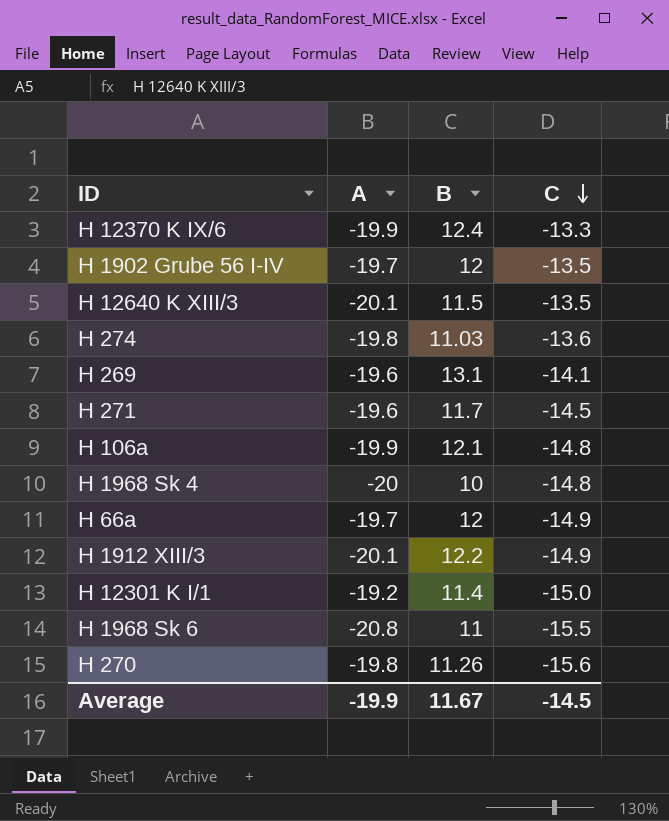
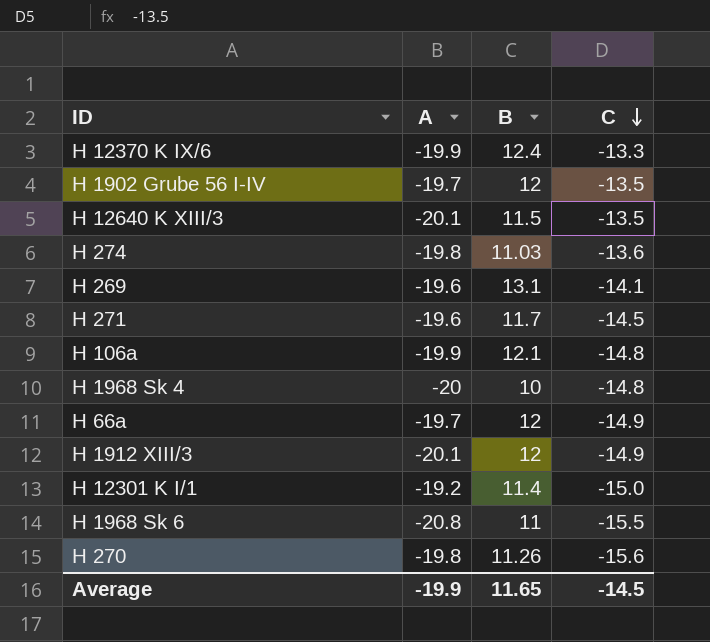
H 1912 XIII/3 | B: 12.2 -> 12
Average | B: 11.67 -> 11.65

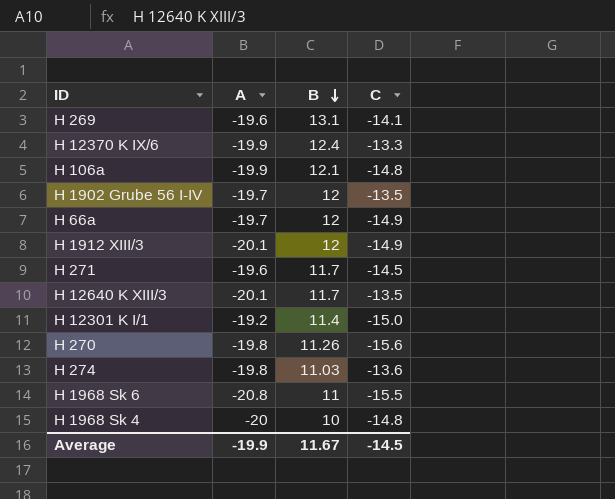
row order: C descending -> B descending
H 12640 K XIII/3 | B: 11.5 -> 11.7
Average | B: 11.65 -> 11.67

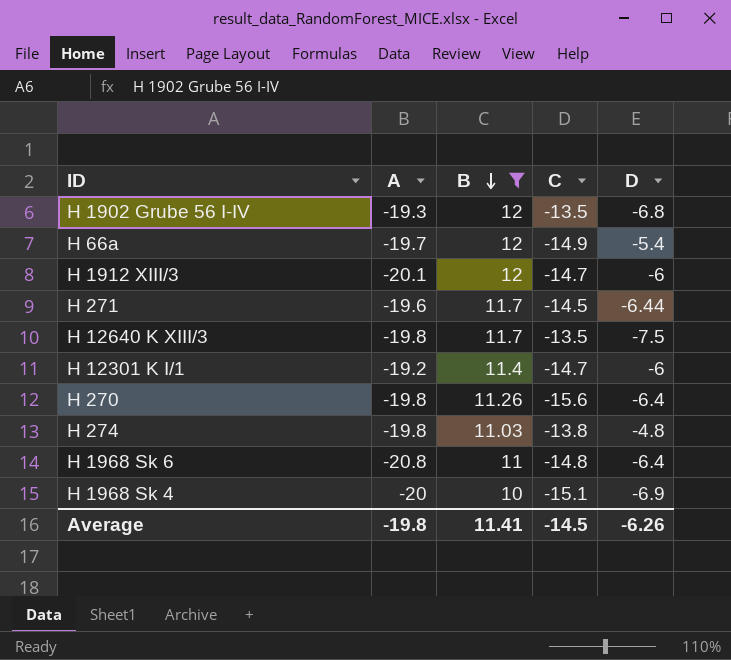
filter: none -> B <= 12
column D | position: none -> 5
H 1902 Grube 56 I-IV | A: -19.7 -> -19.3
H 1912 XIII/3 | C: -14.9 -> -14.7
H 12640 K XIII/3 | A: -20.1 -> -19.8
H 12301 K I/1 | C: -15.0 -> -14.7
H 274 | C: -13.6 -> -13.8
H 1968 Sk 6 | C: -15.5 -> -14.8
H 1968 Sk 4 | C: -14.8 -> -15.1
Average | A: -19.9 -> -19.8
Average | B: 11.67 -> 11.41

